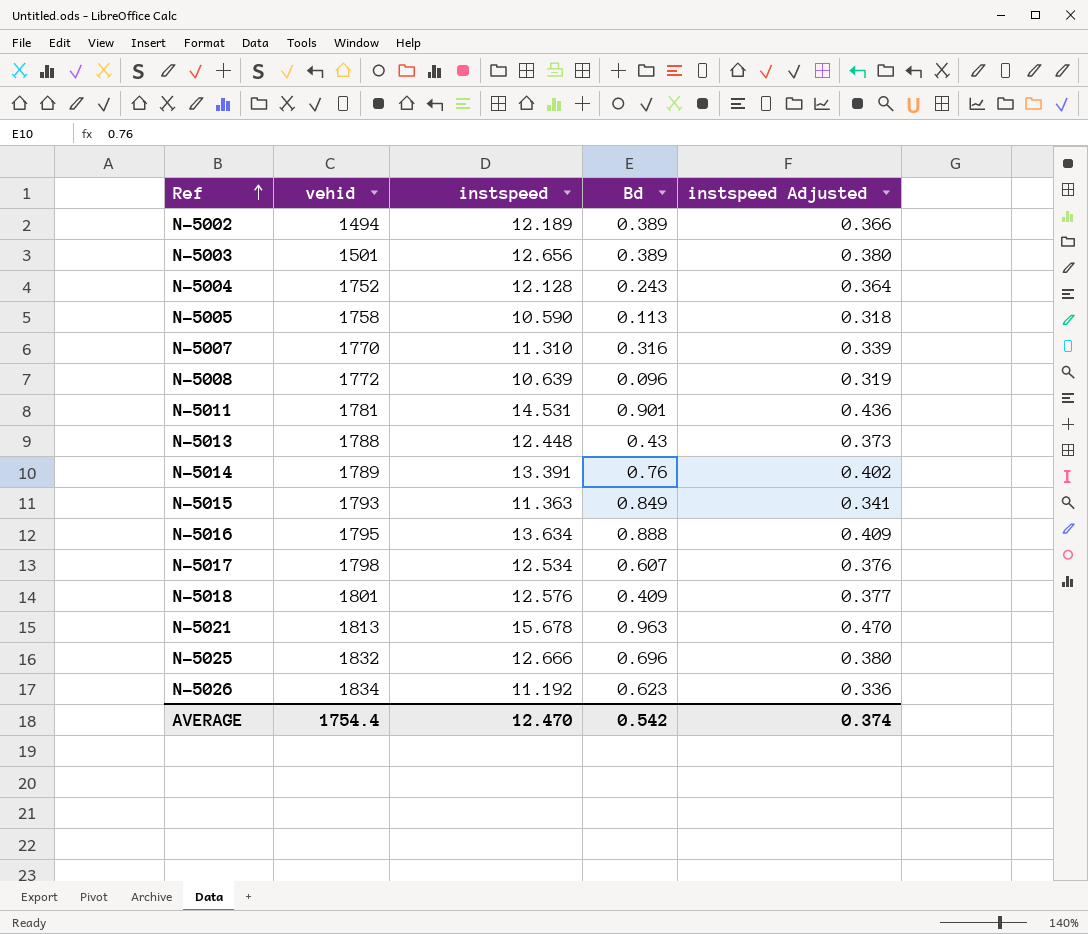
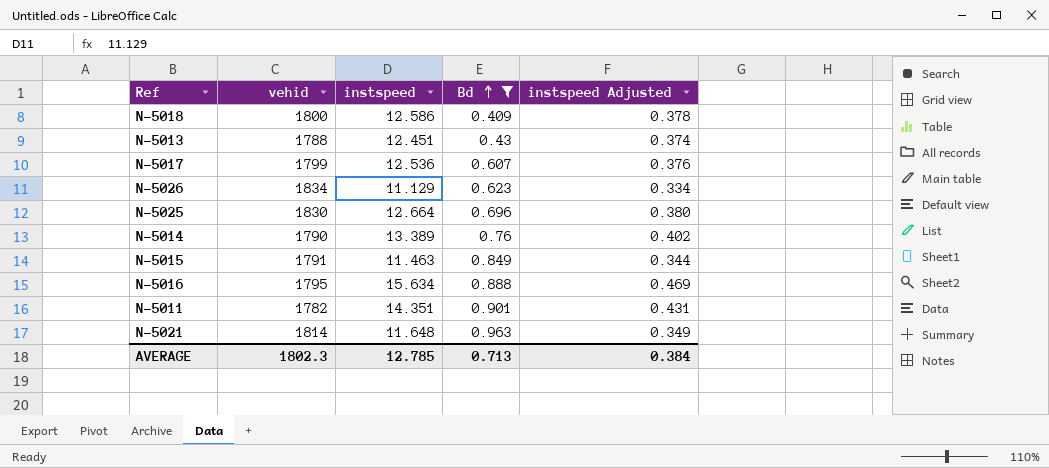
filter: none -> Bd >= 0.409
row order: Ref ascending -> Bd ascending
N-5018 | vehid: 1801 -> 1800
N-5018 | instspeed: 12.576 -> 12.586
N-5018 | instspeed Adjusted: 0.377 -> 0.378
N-5013 | instspeed: 12.448 -> 12.451
N-5013 | instspeed Adjusted: 0.373 -> 0.374
N-5017 | vehid: 1798 -> 1799
N-5017 | instspeed: 12.534 -> 12.536
N-5026 | instspeed: 11.192 -> 11.129
N-5026 | instspeed Adjusted: 0.336 -> 0.334
N-5025 | vehid: 1832 -> 1830
N-5025 | instspeed: 12.666 -> 12.664
N-5014 | vehid: 1789 -> 1790
N-5014 | instspeed: 13.391 -> 13.389
N-5015 | vehid: 1793 -> 1791
N-5015 | instspeed: 11.363 -> 11.463
N-5015 | instspeed Adjusted: 0.341 -> 0.344
N-5016 | instspeed: 13.634 -> 15.634
N-5016 | instspeed Adjusted: 0.409 -> 0.469
N-5011 | vehid: 1781 -> 1782
N-5011 | instspeed: 14.531 -> 14.351
N-5011 | instspeed Adjusted: 0.436 -> 0.431
N-5021 | vehid: 1813 -> 1814
N-5021 | instspeed: 15.678 -> 11.648
N-5021 | instspeed Adjusted: 0.470 -> 0.349
AVERAGE | vehid: 1754.4 -> 1802.3
AVERAGE | instspeed: 12.470 -> 12.785
AVERAGE | Bd: 0.542 -> 0.713
AVERAGE | instspeed Adjusted: 0.374 -> 0.384

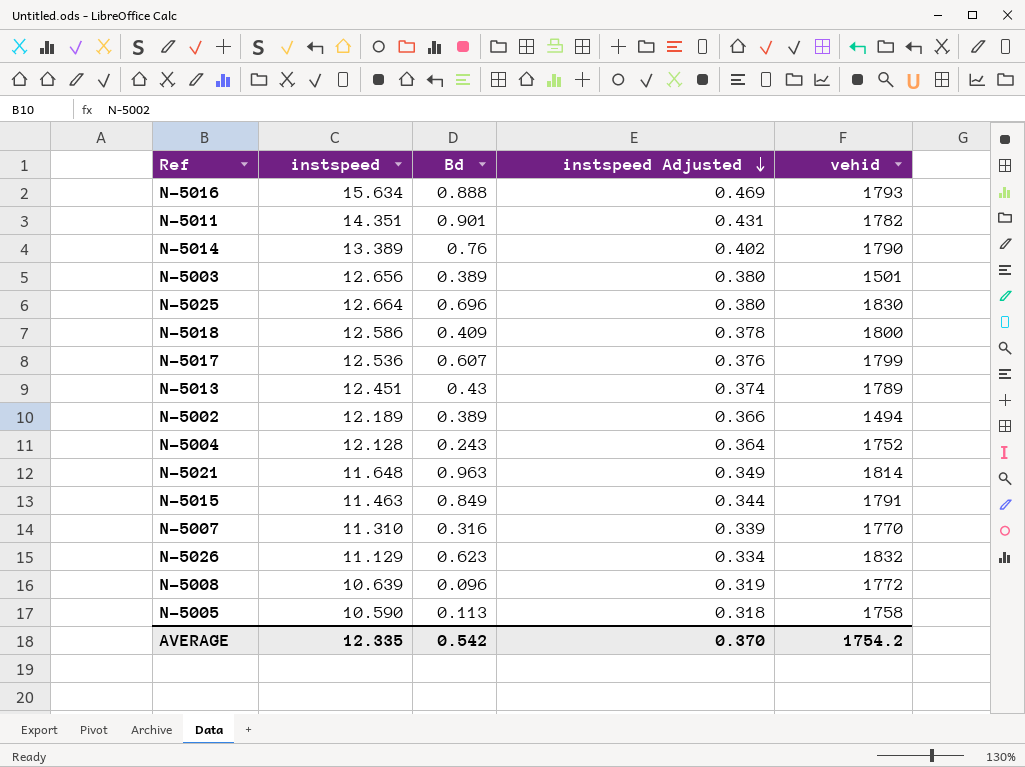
filter: Bd >= 0.409 -> none
row order: Bd ascending -> instspeed Adjusted descending
column vehid | position: 2 -> 5
N-5016 | vehid: 1795 -> 1793
N-5013 | vehid: 1788 -> 1789
N-5026 | vehid: 1834 -> 1832
AVERAGE | instspeed: 12.785 -> 12.335
AVERAGE | Bd: 0.713 -> 0.542
AVERAGE | instspeed Adjusted: 0.384 -> 0.370
AVERAGE | vehid: 1802.3 -> 1754.2

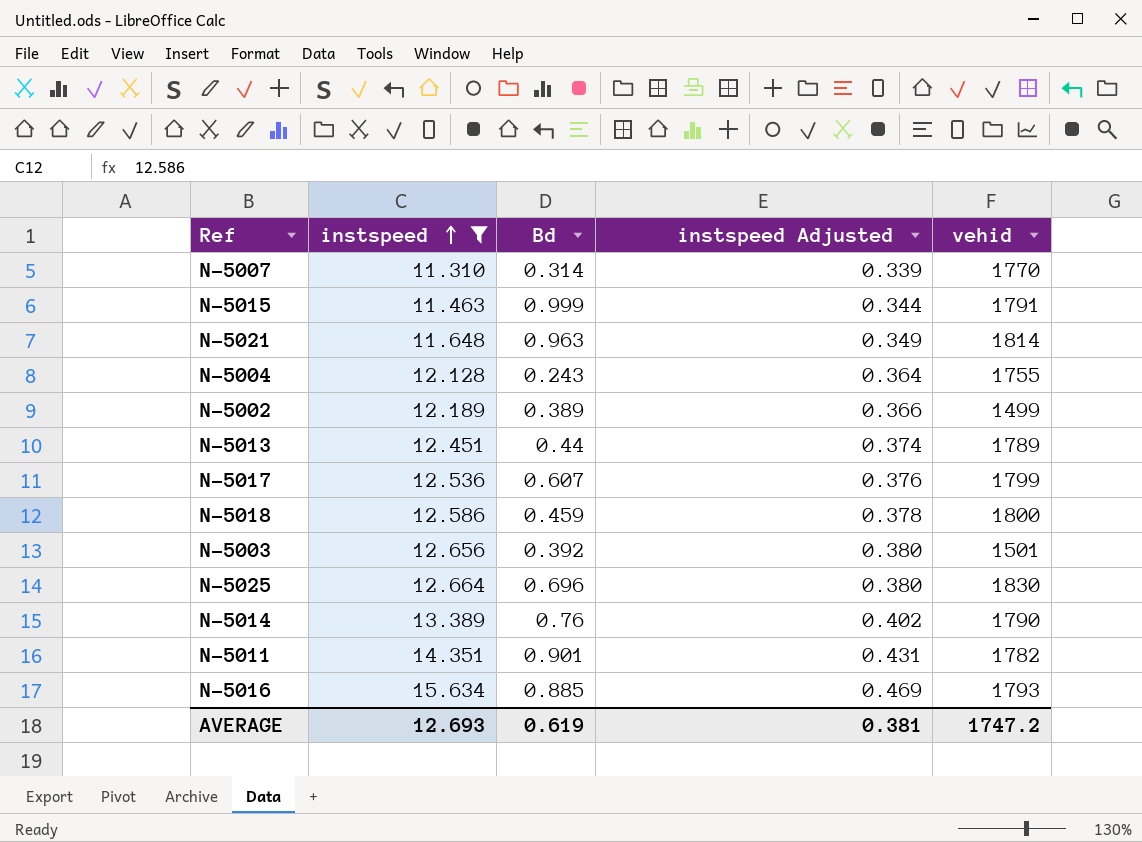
filter: none -> instspeed >= 11.310
row order: instspeed Adjusted descending -> instspeed ascending
N-5007 | Bd: 0.316 -> 0.314
N-5015 | Bd: 0.849 -> 0.999
N-5004 | vehid: 1752 -> 1755
N-5002 | vehid: 1494 -> 1499
N-5013 | Bd: 0.43 -> 0.44
N-5018 | Bd: 0.409 -> 0.459
N-5003 | Bd: 0.389 -> 0.392
N-5016 | Bd: 0.888 -> 0.885
AVERAGE | instspeed: 12.335 -> 12.693
AVERAGE | Bd: 0.542 -> 0.619
AVERAGE | instspeed Adjusted: 0.370 -> 0.381
AVERAGE | vehid: 1754.2 -> 1747.2

